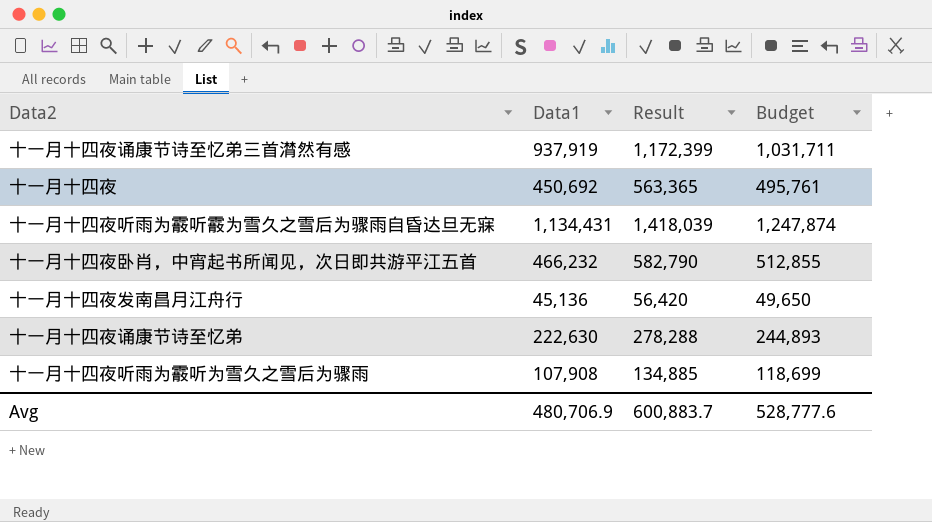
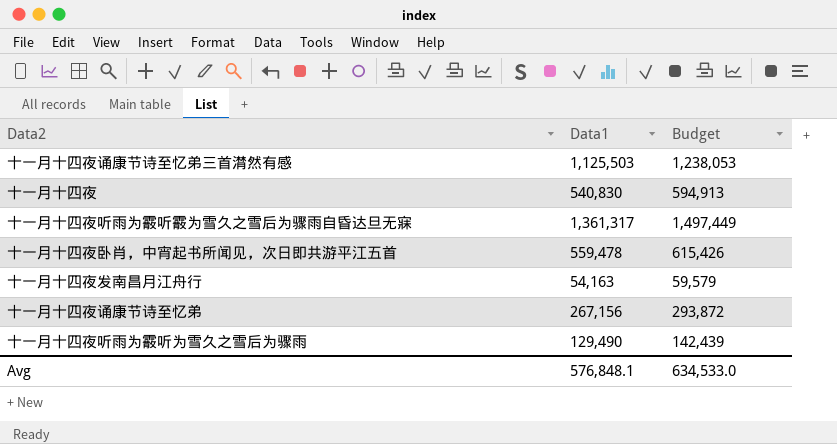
column Result | formula: [Data1] * 1.25 -> none
十一月十四夜诵康节诗至忆弟三首潸然有感 | Data1: 937,919 -> 1,125,503
十一月十四夜诵康节诗至忆弟三首潸然有感 | Budget: 1,031,711 -> 1,238,053
十一月十四夜 | Data1: 450,692 -> 540,830
十一月十四夜 | Budget: 495,761 -> 594,913
十一月十四夜听雨为霰听霰为雪久之雪后为骤雨自昏达旦无寐 | Data1: 1,134,431 -> 1,361,317
十一月十四夜听雨为霰听霰为雪久之雪后为骤雨自昏达旦无寐 | Budget: 1,247,874 -> 1,497,449
十一月十四夜卧肖，中宵起书所闻见，次日即共游平江五首 | Data1: 466,232 -> 559,478
十一月十四夜卧肖，中宵起书所闻见，次日即共游平江五首 | Budget: 512,855 -> 615,426
十一月十四夜发南昌月江舟行 | Data1: 45,136 -> 54,163
十一月十四夜发南昌月江舟行 | Budget: 49,650 -> 59,579
十一月十四夜诵康节诗至忆弟 | Data1: 222,630 -> 267,156
十一月十四夜诵康节诗至忆弟 | Budget: 244,893 -> 293,872
十一月十四夜听雨为霰听为雪久之雪后为骤雨 | Data1: 107,908 -> 129,490
十一月十四夜听雨为霰听为雪久之雪后为骤雨 | Budget: 118,699 -> 142,439
Avg | Data1: 480,706.9 -> 576,848.1
Avg | Budget: 528,777.6 -> 634,533.0

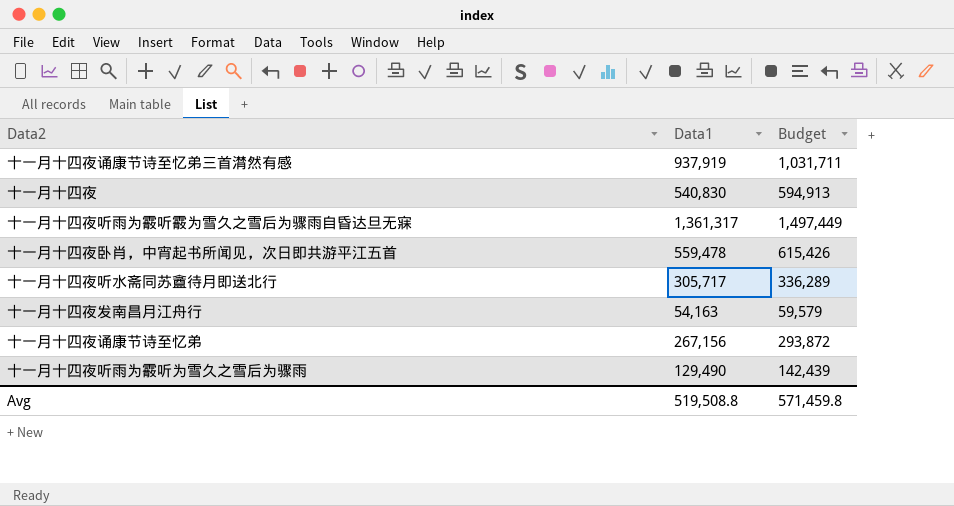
十一月十四夜诵康节诗至忆弟三首潸然有感 | Data1: 1,125,503 -> 937,919
十一月十四夜诵康节诗至忆弟三首潸然有感 | Budget: 1,238,053 -> 1,031,711
row 十一月十四夜听水斋同苏盦待月即送北行: none -> 305,717 | 336,289
Avg | Data1: 576,848.1 -> 519,508.8
Avg | Budget: 634,533.0 -> 571,459.8

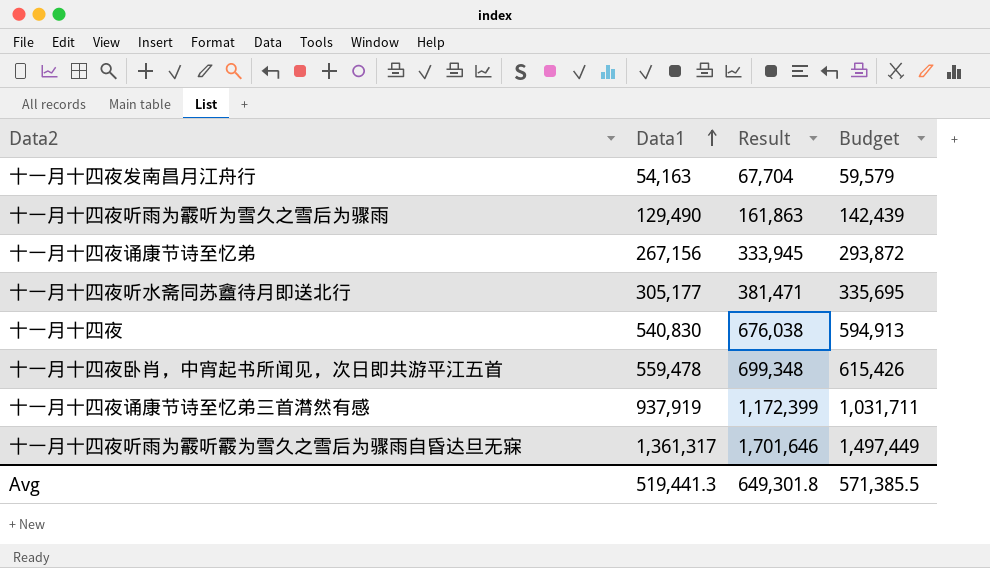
row order: none -> Data1 ascending
column Result | formula: none -> [Data1] * 1.25
十一月十四夜听水斋同苏盦待月即送北行 | Data1: 305,717 -> 305,177
十一月十四夜听水斋同苏盦待月即送北行 | Budget: 336,289 -> 335,695
Avg | Data1: 519,508.8 -> 519,441.3
Avg | Budget: 571,459.8 -> 571,385.5

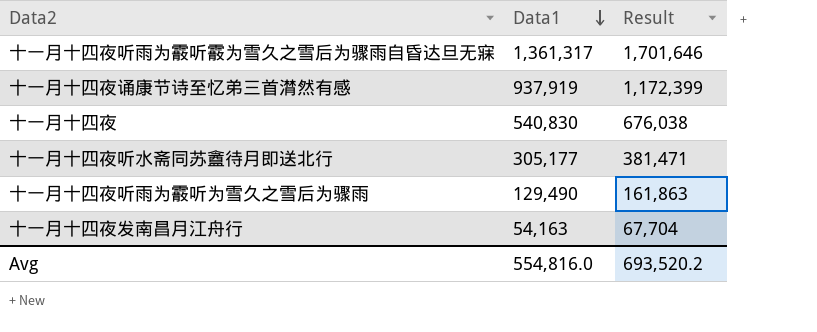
row order: Data1 ascending -> Data1 descending
column Budget | formula: [Data1] * 1.1 -> none
row 十一月十四夜诵康节诗至忆弟: 267,156 | 333,945 | 293,872 -> none
row 十一月十四夜卧肖，中宵起书所闻见，次日即共游平江五首: 559,478 | 699,348 | 615,426 -> none
Avg | Data1: 519,441.3 -> 554,816.0
Avg | Result: 649,301.8 -> 693,520.2

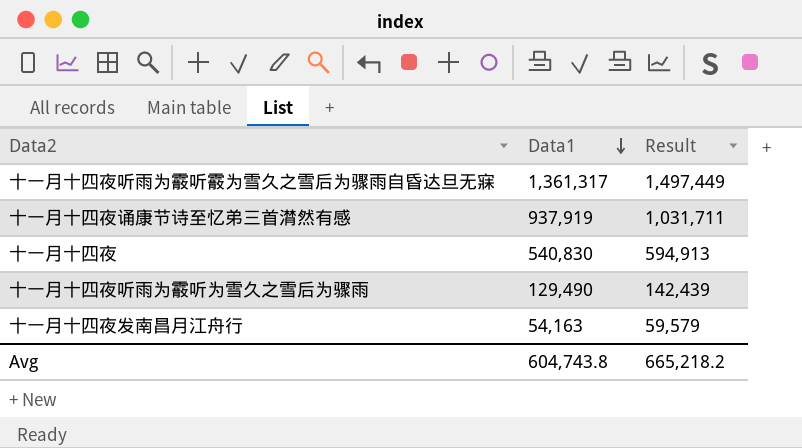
column Result | formula: [Data1] * 1.25 -> [Data1] * 1.1
row 十一月十四夜听水斋同苏盦待月即送北行: 305,177 | 381,471 -> none
Avg | Data1: 554,816.0 -> 604,743.8
Avg | Result: 693,520.2 -> 665,218.2

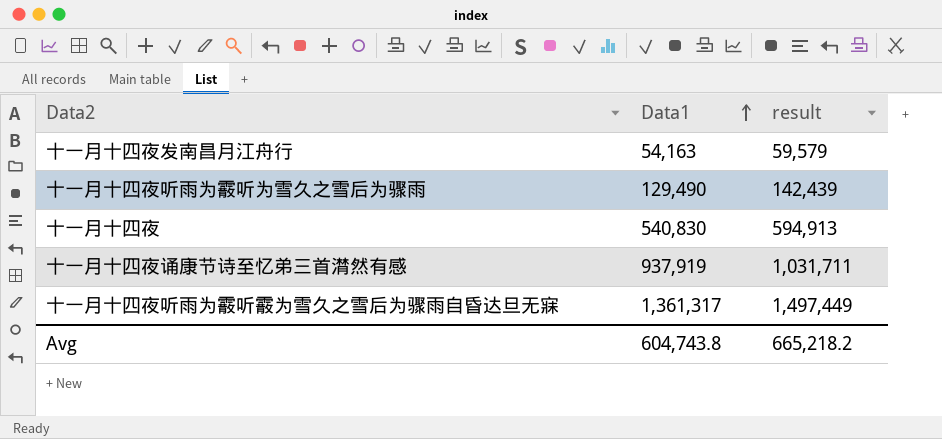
row order: Data1 descending -> Data1 ascending
column name: Result -> result

